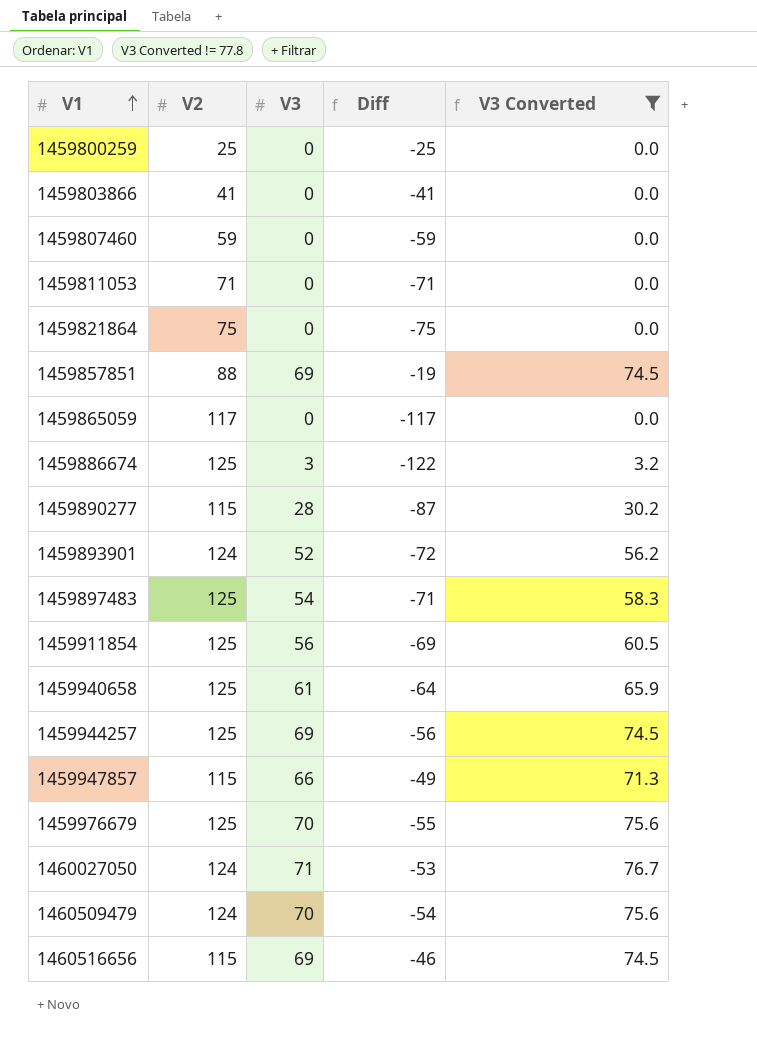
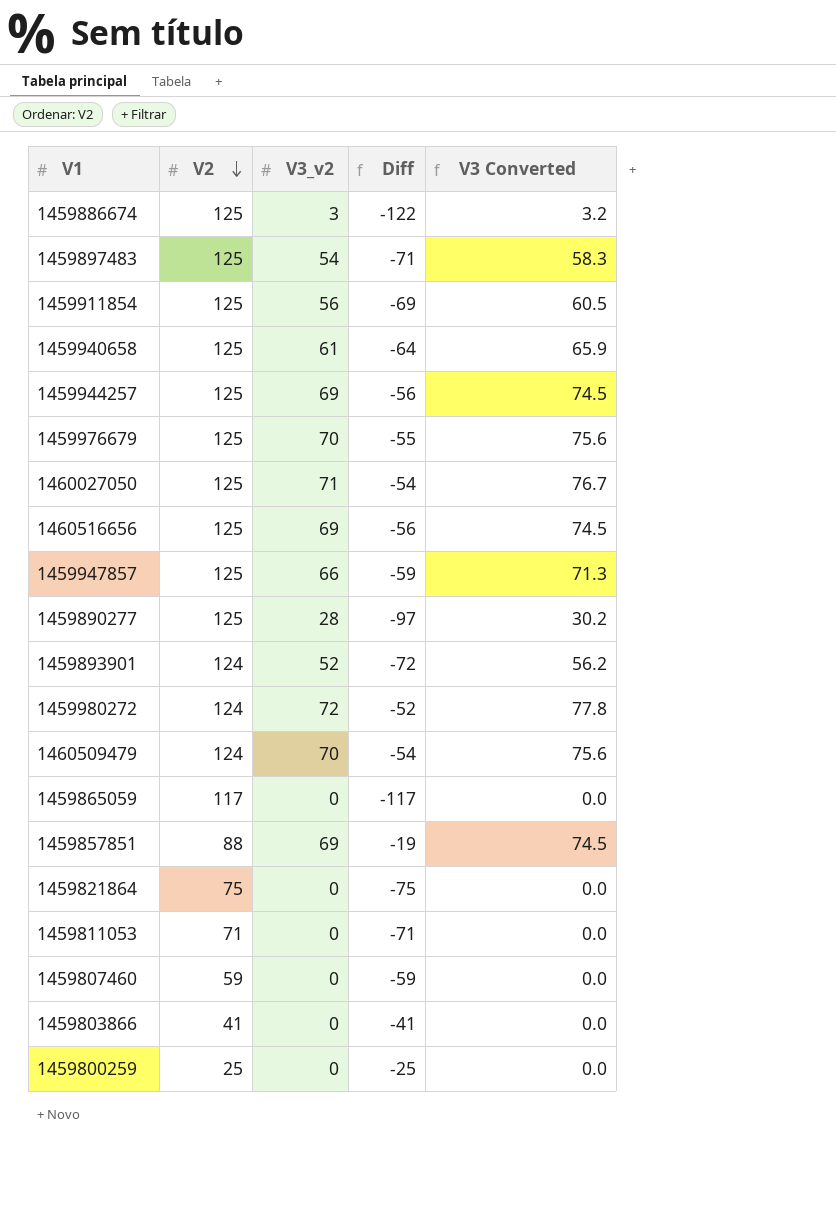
filter: V3 Converted != 77.8 -> none
row order: V1 ascending -> V2 descending
column name: V3 -> V3_v2
1460027050 | V2: 124 -> 125
1460027050 | Diff: -53 -> -54
1460516656 | V2: 115 -> 125
1460516656 | Diff: -46 -> -56
1459947857 | V2: 115 -> 125
1459947857 | Diff: -49 -> -59
1459890277 | V2: 115 -> 125
1459890277 | Diff: -87 -> -97

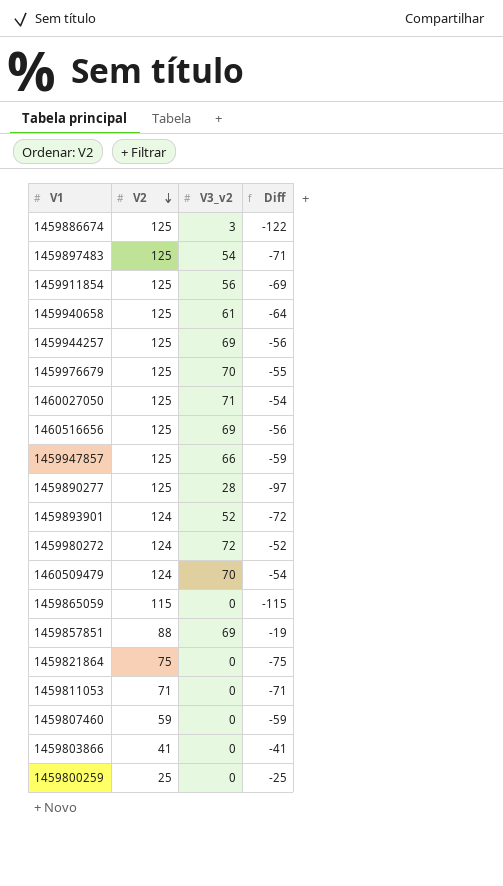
column V3 Converted | formula: [V3_v2] * 1.08 -> none
1459865059 | V2: 117 -> 115
1459865059 | Diff: -117 -> -115

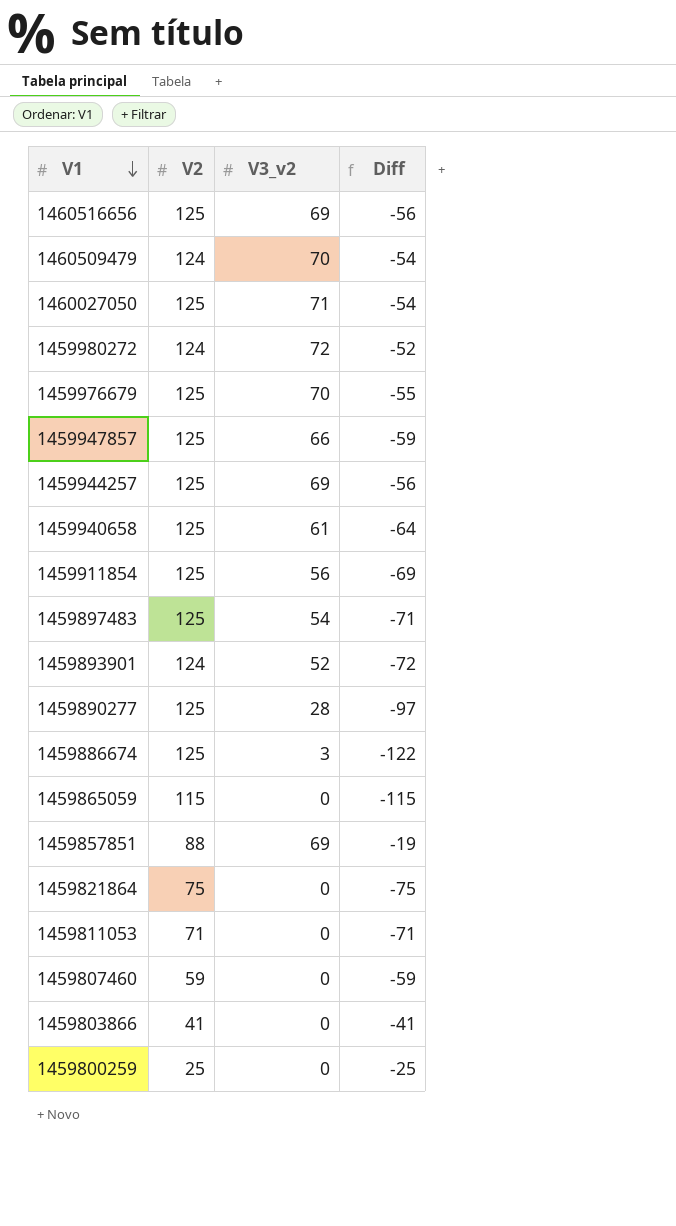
row order: V2 descending -> V1 descending

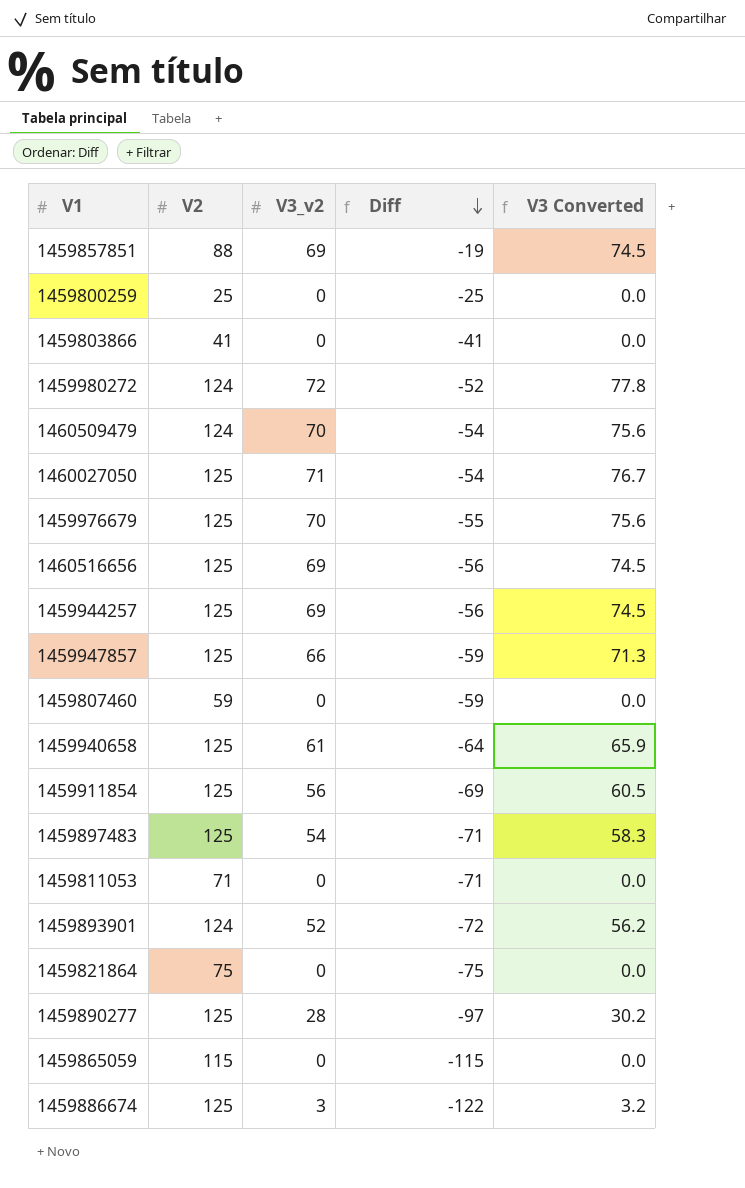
row order: V1 descending -> Diff descending
column V3 Converted | formula: none -> [V3_v2] * 1.08

